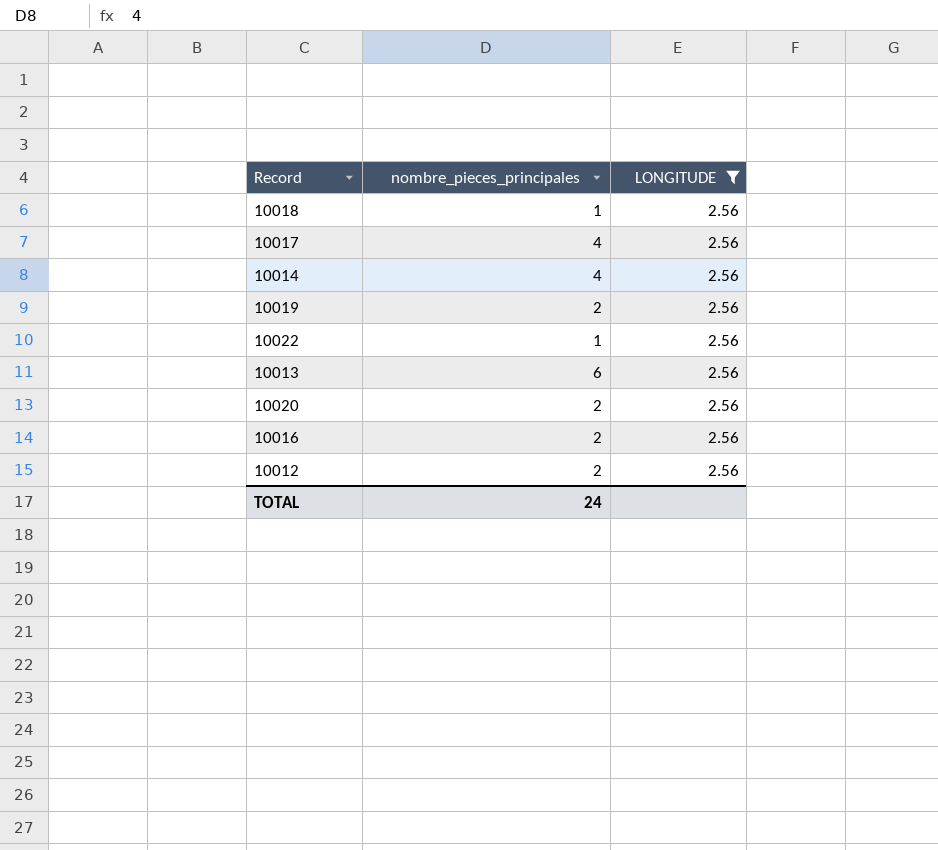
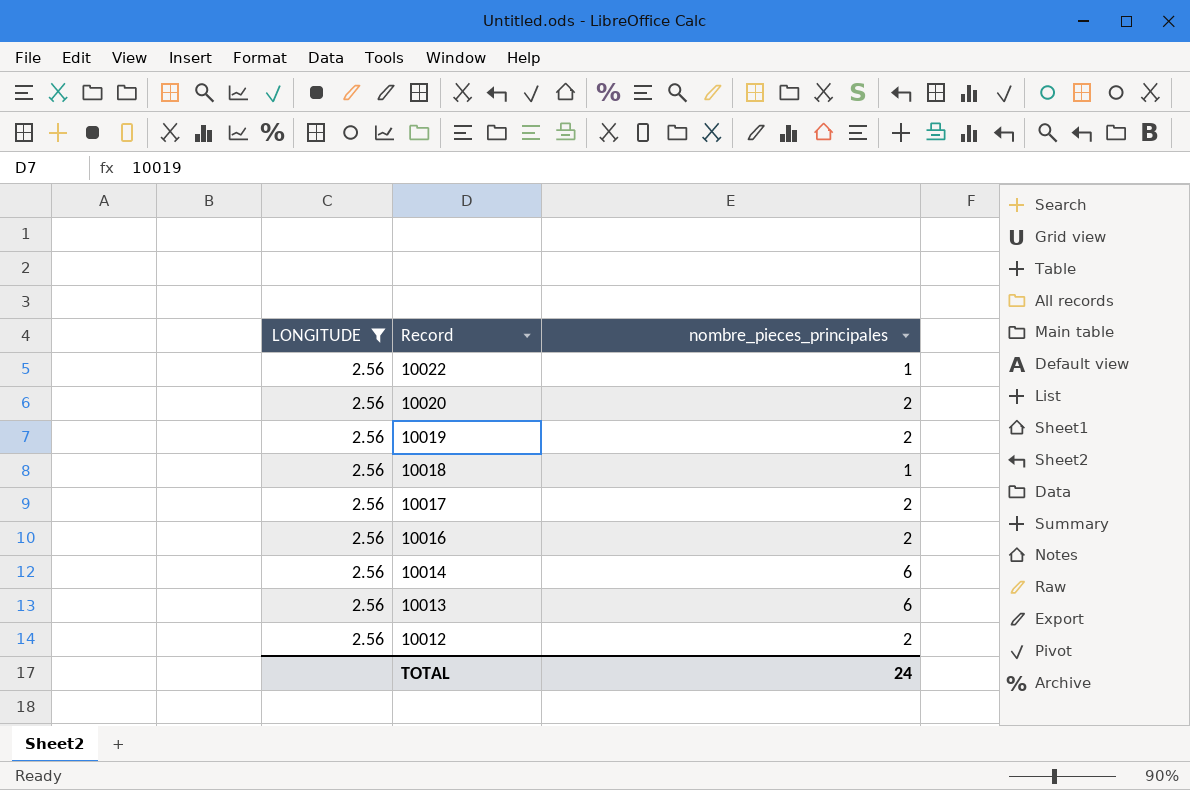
row order: none -> Record descending
column LONGITUDE | position: 3 -> 1
10017 | nombre_pieces_principales: 4 -> 2
10014 | nombre_pieces_principales: 4 -> 6

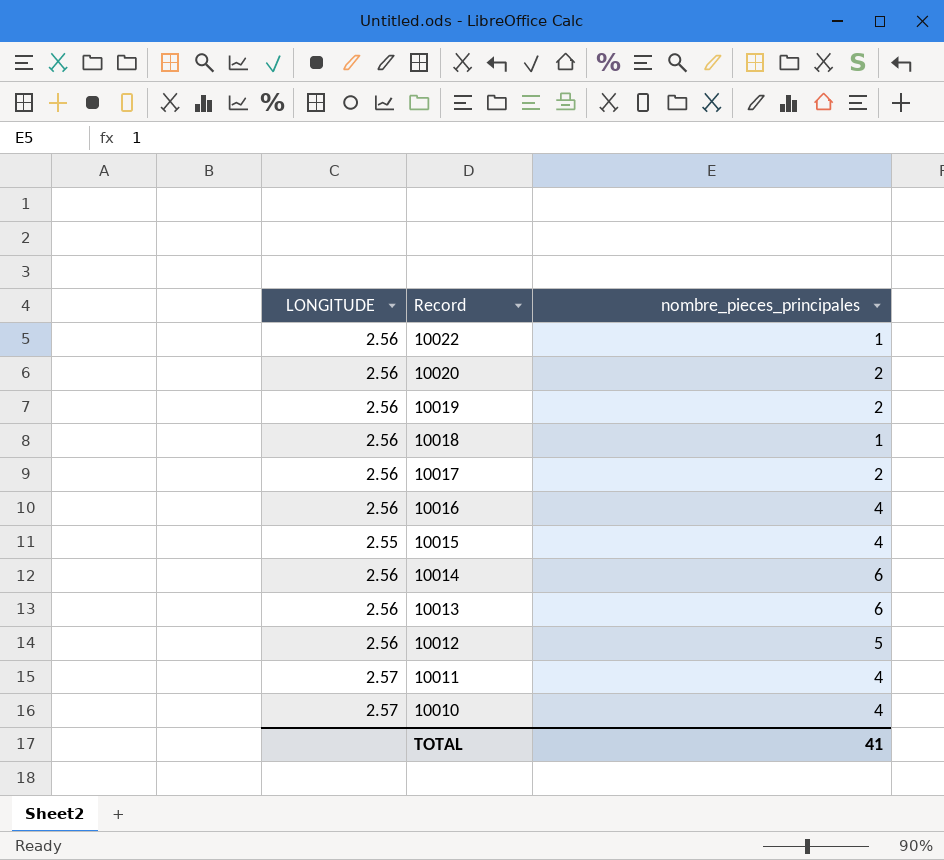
filter: LONGITUDE = 2.56 -> none
10016 | nombre_pieces_principales: 2 -> 4
10012 | nombre_pieces_principales: 2 -> 5
TOTAL | nombre_pieces_principales: 24 -> 41

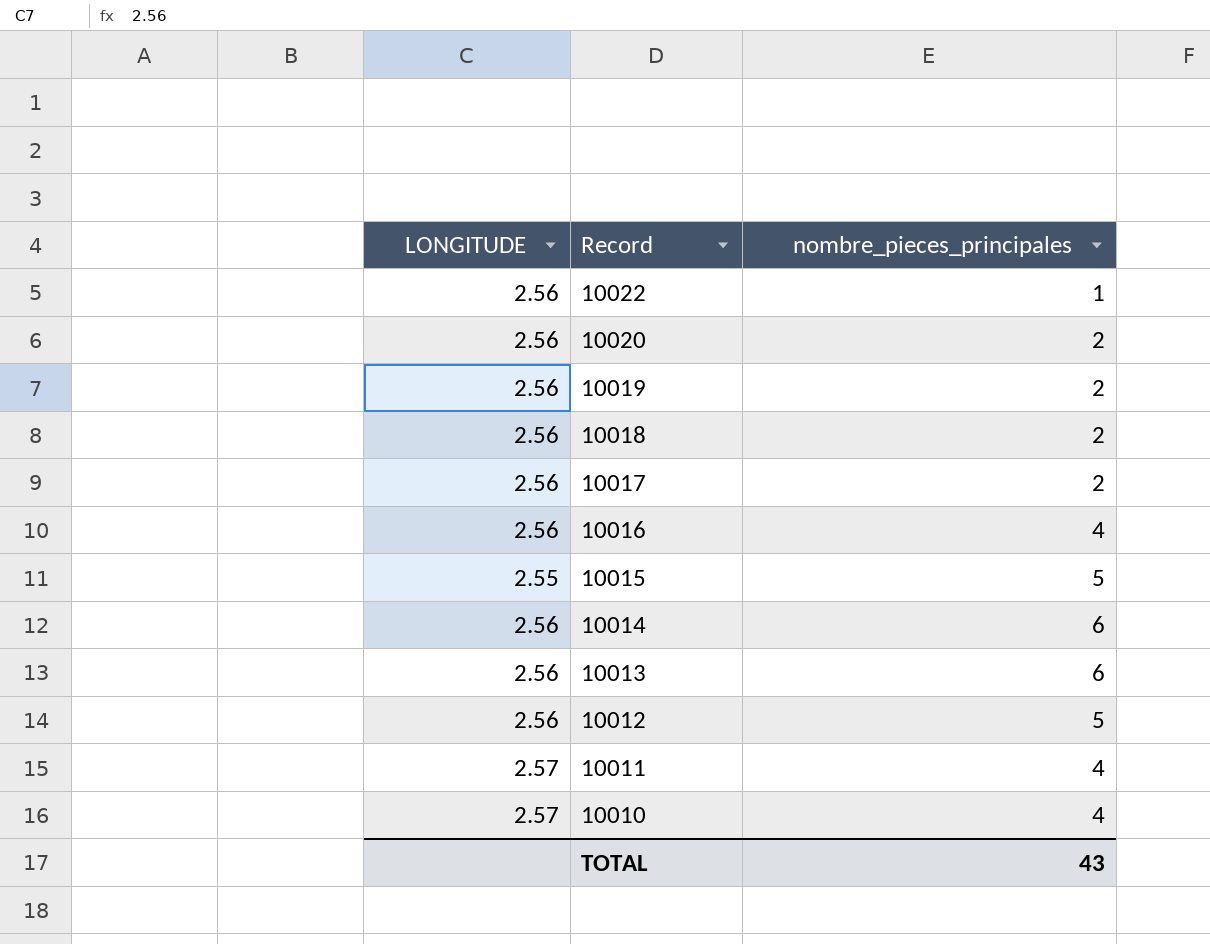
10018 | nombre_pieces_principales: 1 -> 2
10015 | nombre_pieces_principales: 4 -> 5
TOTAL | nombre_pieces_principales: 41 -> 43

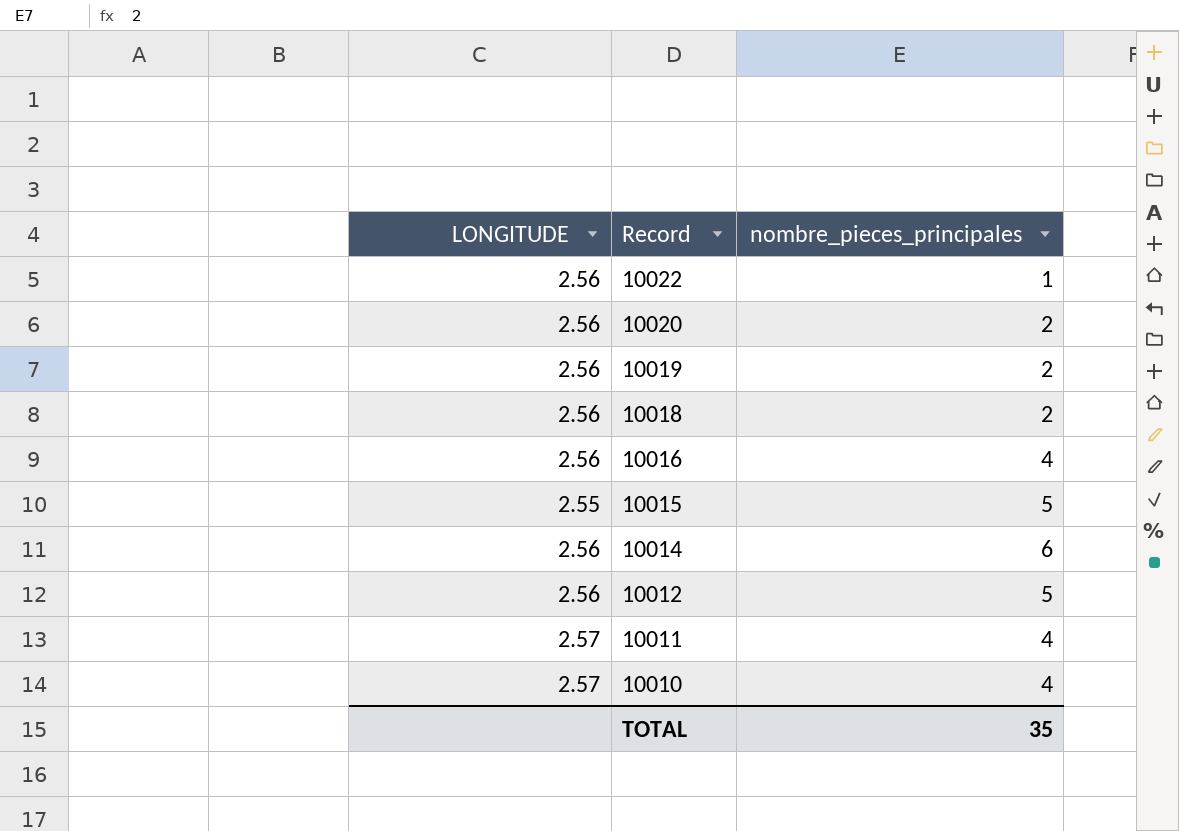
row 10017: 2.56 | 2 -> none
row 10013: 2.56 | 6 -> none
TOTAL | nombre_pieces_principales: 43 -> 35

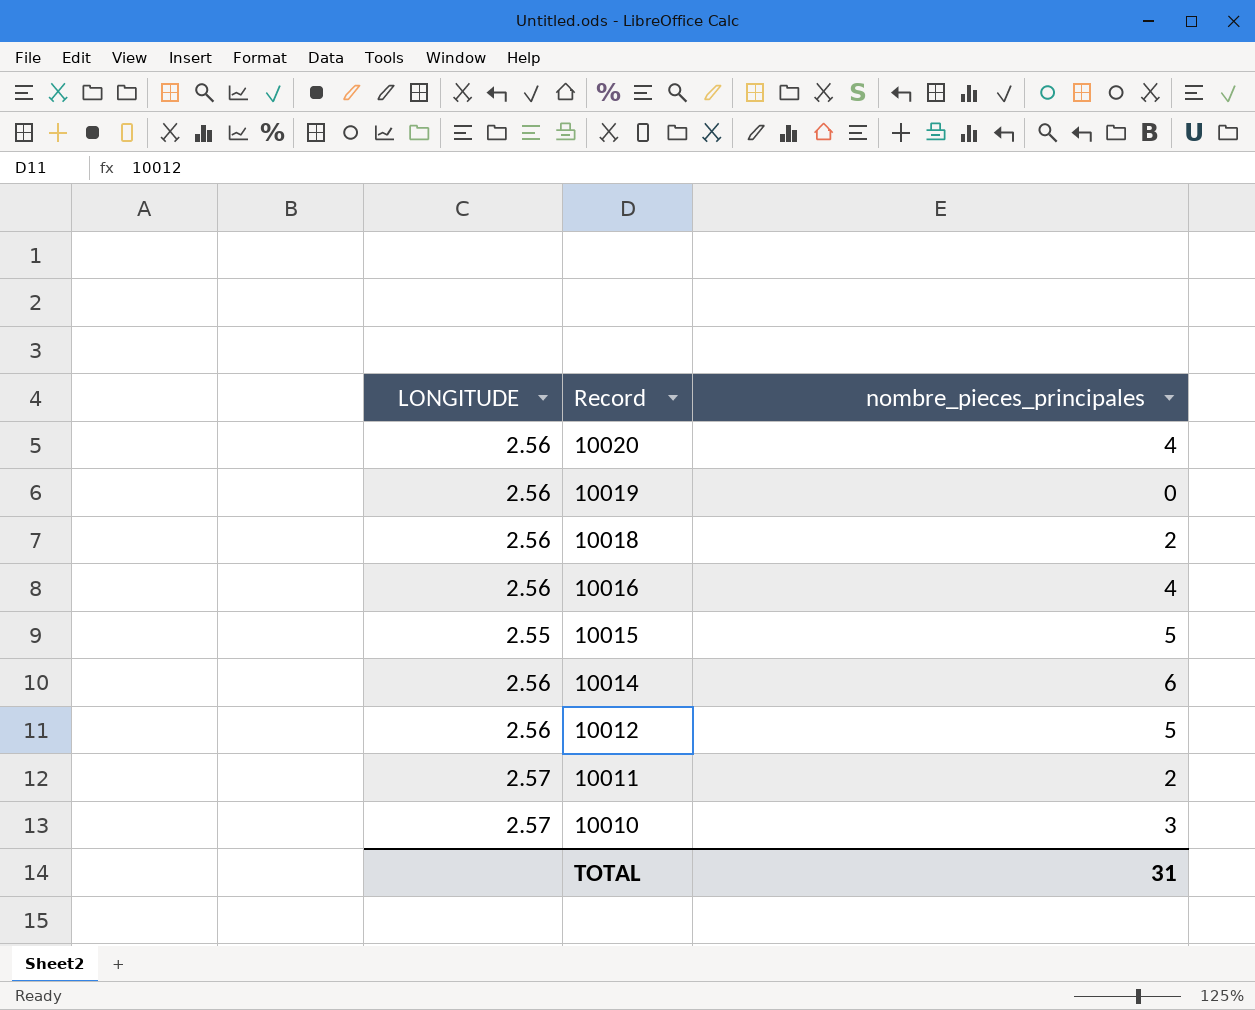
row 10022: 2.56 | 1 -> none
10020 | nombre_pieces_principales: 2 -> 4
10019 | nombre_pieces_principales: 2 -> 0
10011 | nombre_pieces_principales: 4 -> 2
10010 | nombre_pieces_principales: 4 -> 3
TOTAL | nombre_pieces_principales: 35 -> 31

